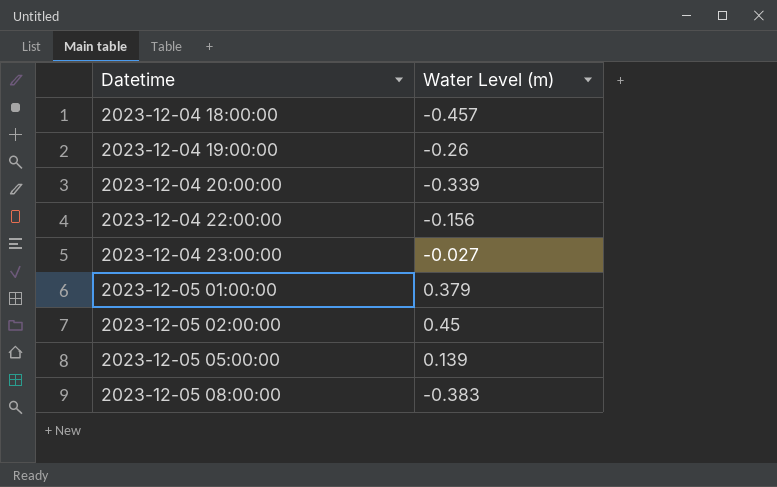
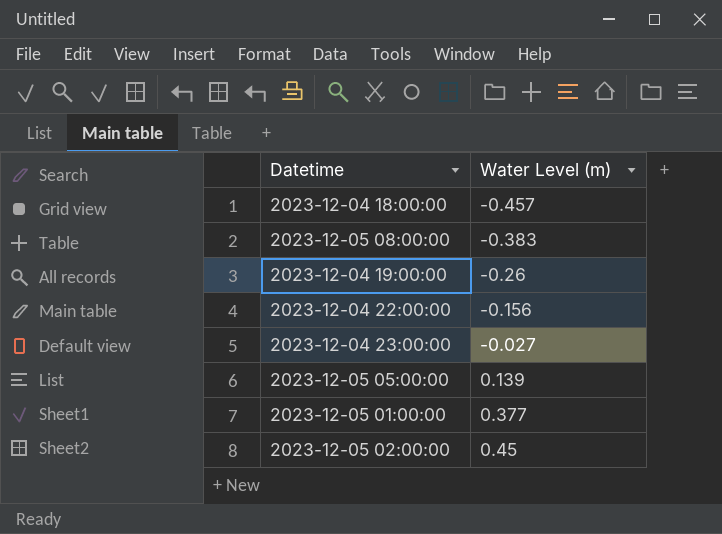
row order: Datetime ascending -> Water Level (m) ascending
row 2023-12-04 20:00:00: -0.339 -> none
2023-12-05 01:00:00 | Water Level (m): 0.379 -> 0.377

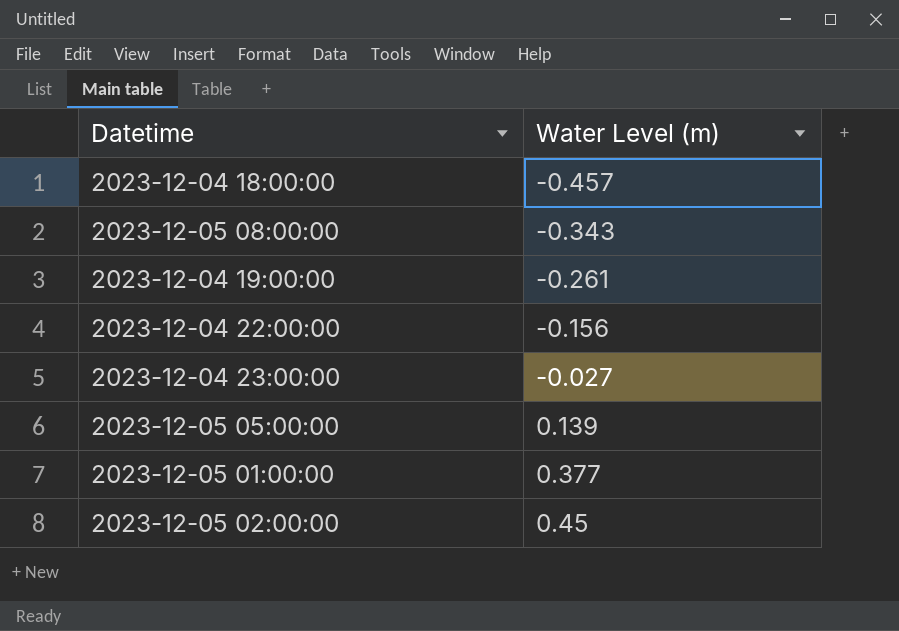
2023-12-05 08:00:00 | Water Level (m): -0.383 -> -0.343
2023-12-04 19:00:00 | Water Level (m): -0.26 -> -0.261

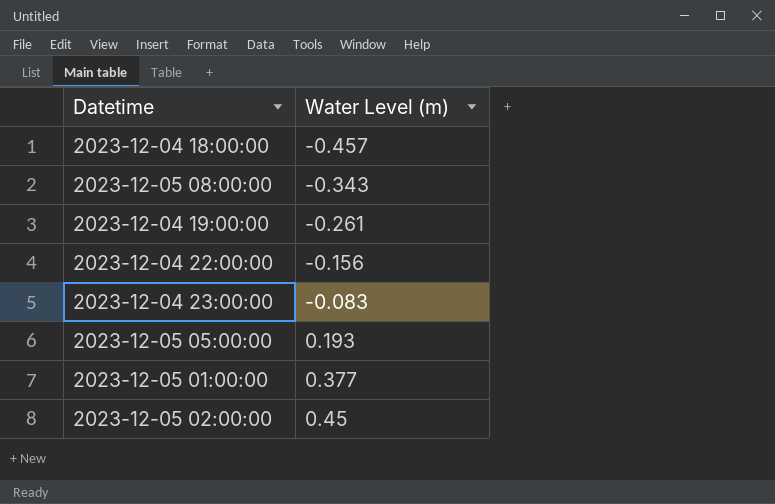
2023-12-04 23:00:00 | Water Level (m): -0.027 -> -0.083
2023-12-05 05:00:00 | Water Level (m): 0.139 -> 0.193

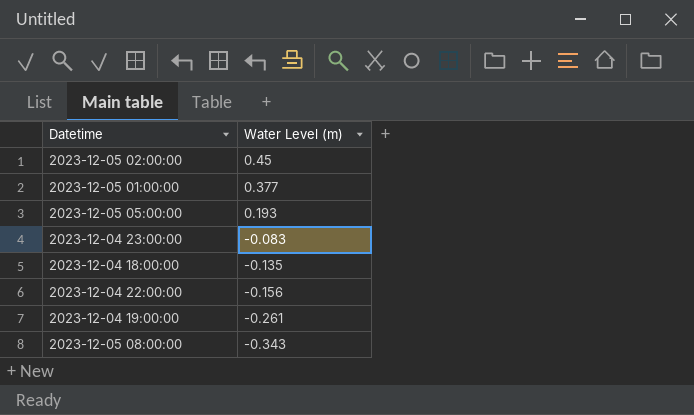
row order: Water Level (m) ascending -> Water Level (m) descending
2023-12-04 18:00:00 | Water Level (m): -0.457 -> -0.135

